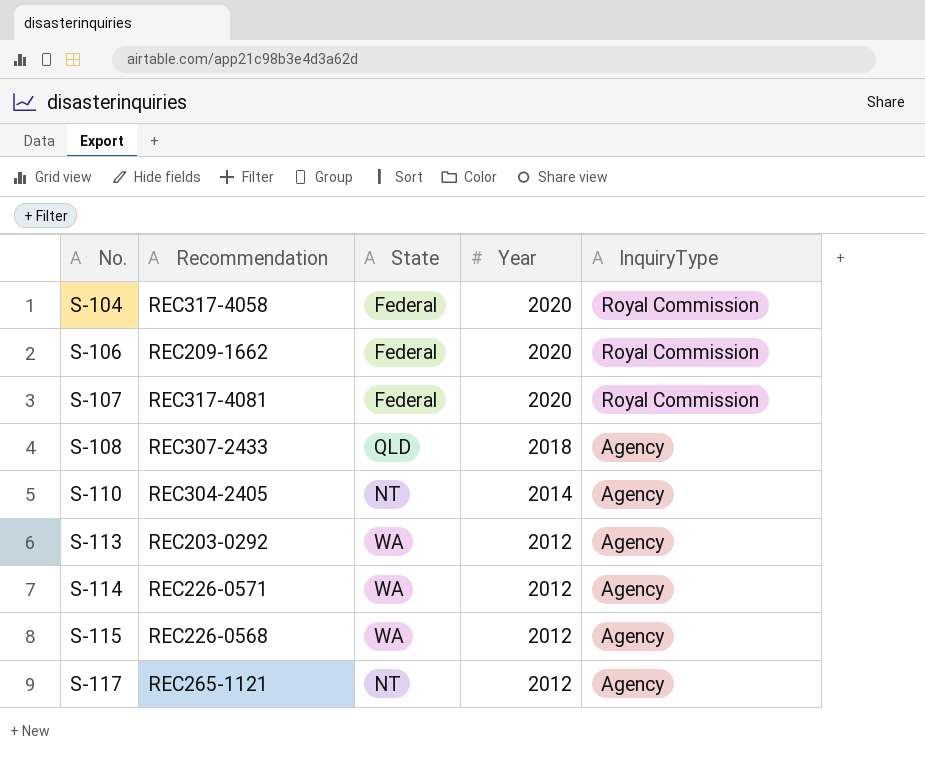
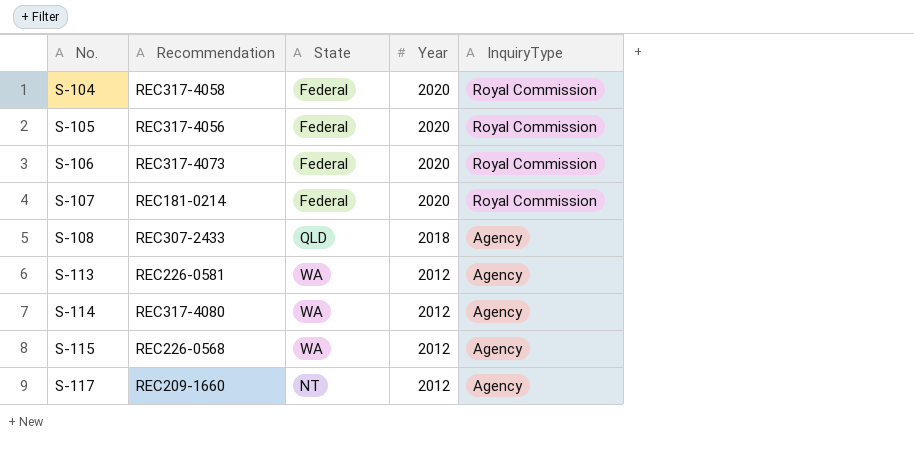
row S-110: REC304-2405 | NT | 2014 | Agency -> none
row S-105: none -> REC317-4056 | Federal | 2020 | Royal Commission
S-106 | Recommendation: REC209-1662 -> REC317-4073
S-107 | Recommendation: REC317-4081 -> REC181-0214
S-113 | Recommendation: REC203-0292 -> REC226-0581
S-114 | Recommendation: REC226-0571 -> REC317-4080
S-117 | Recommendation: REC265-1121 -> REC209-1660

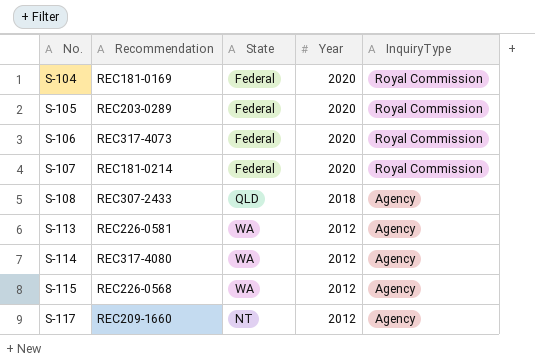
S-104 | Recommendation: REC317-4058 -> REC181-0169
S-105 | Recommendation: REC317-4056 -> REC203-0289

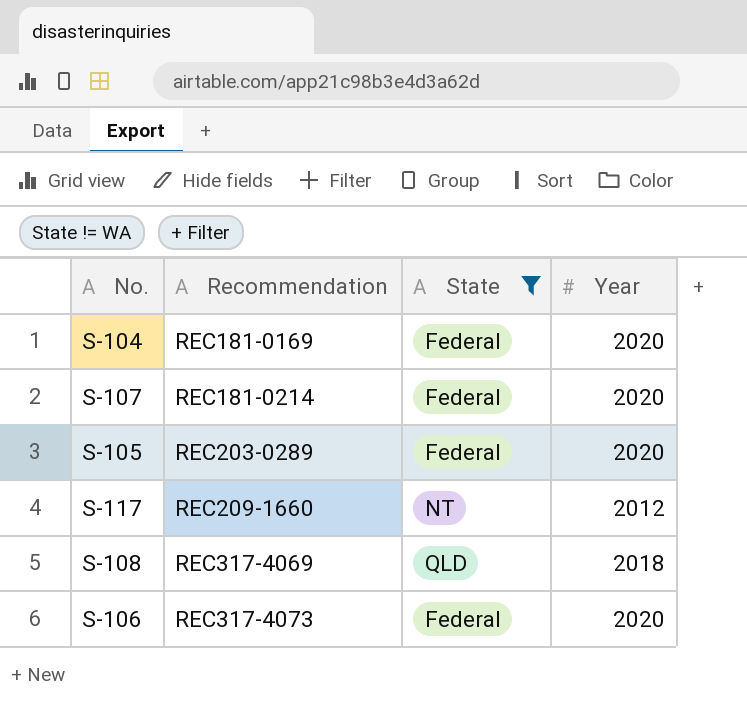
filter: none -> State != WA
row order: No. ascending -> Recommendation ascending
column InquiryType | position: 5 -> none
S-108 | Recommendation: REC307-2433 -> REC317-4069

